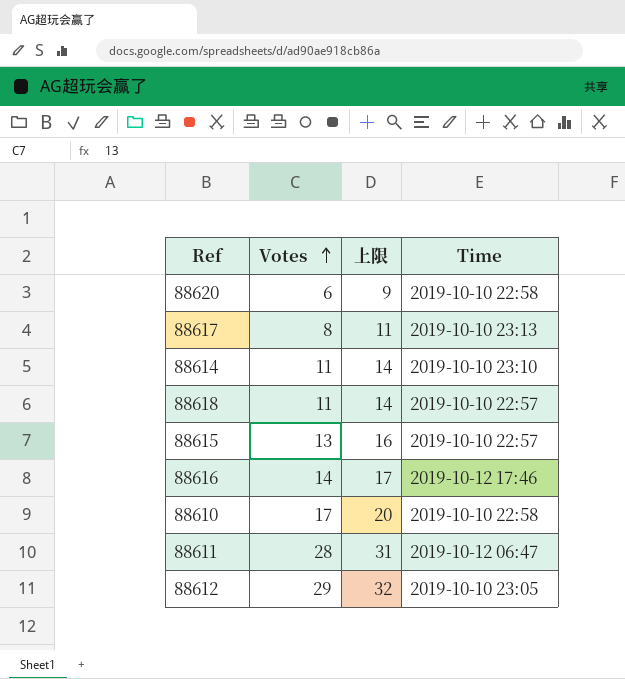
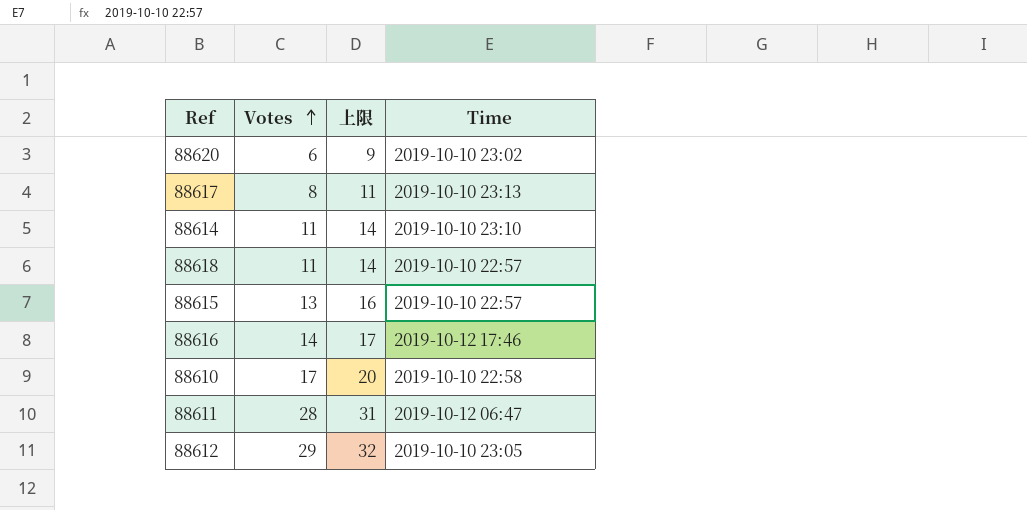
88620 | Time: 2019-10-10 22:58 -> 2019-10-10 23:02

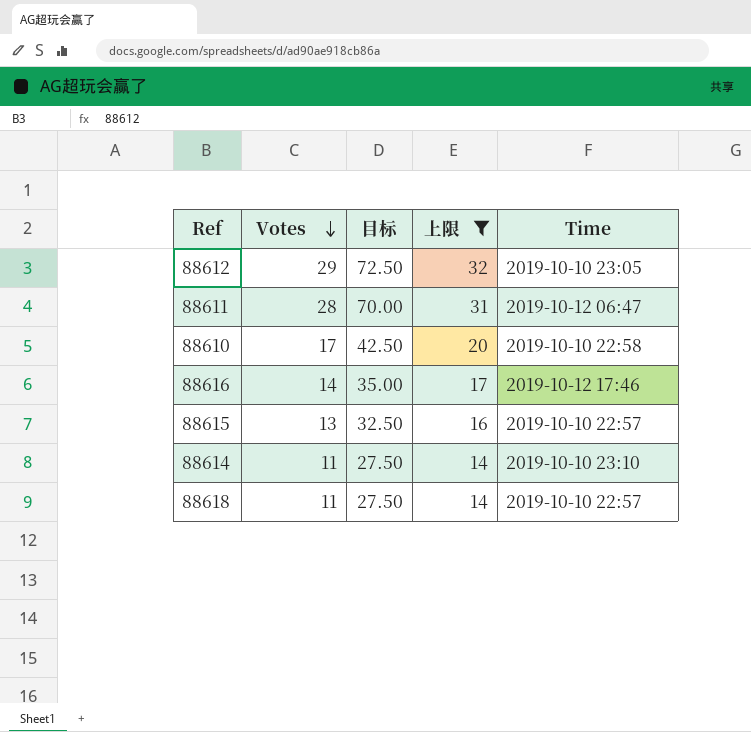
filter: none -> 上限 >= 14
row order: Votes ascending -> Votes descending
column 目标 | formula: none -> [Votes] * 2.5

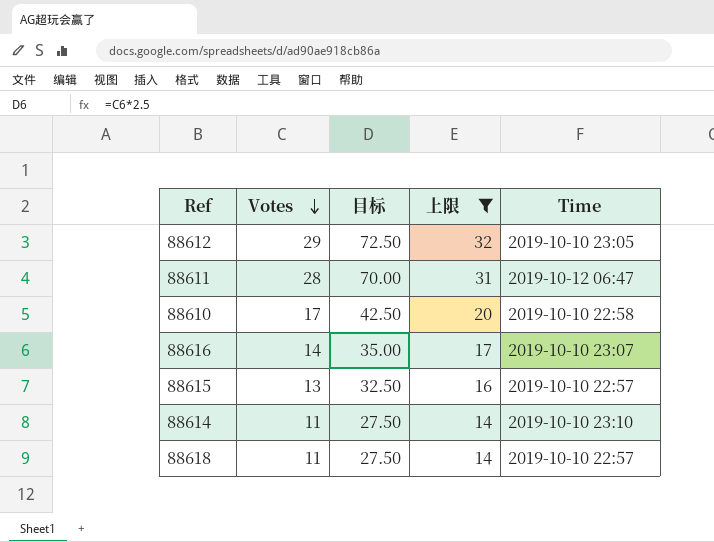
88616 | Time: 2019-10-12 17:46 -> 2019-10-10 23:07

